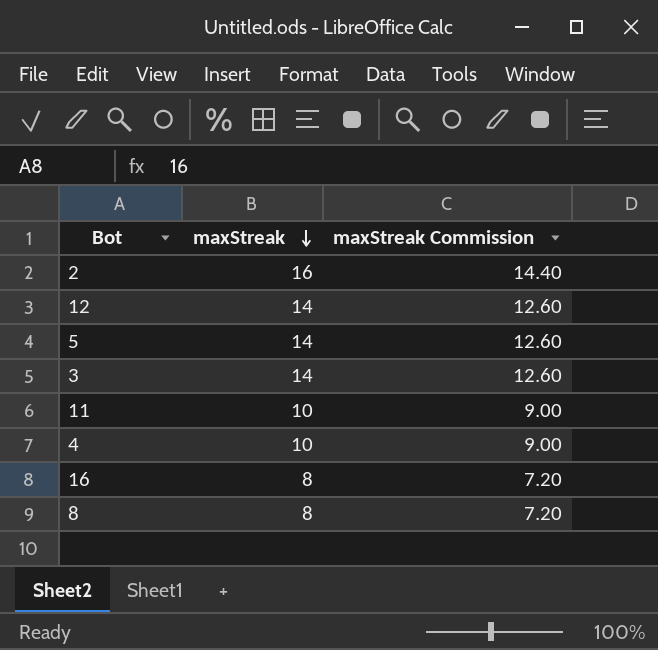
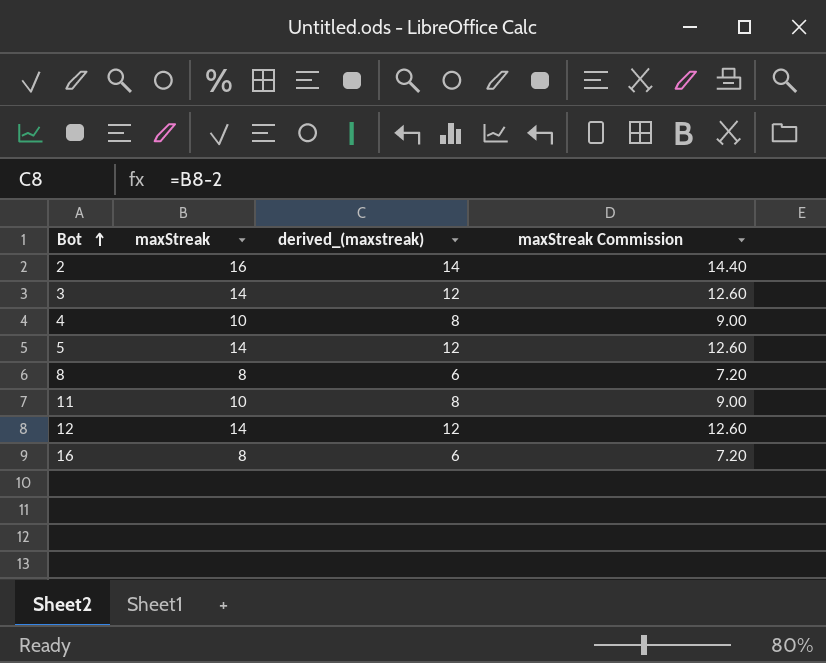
row order: maxStreak descending -> Bot ascending
column derived_(maxstreak) | formula: none -> [maxStreak] - 2

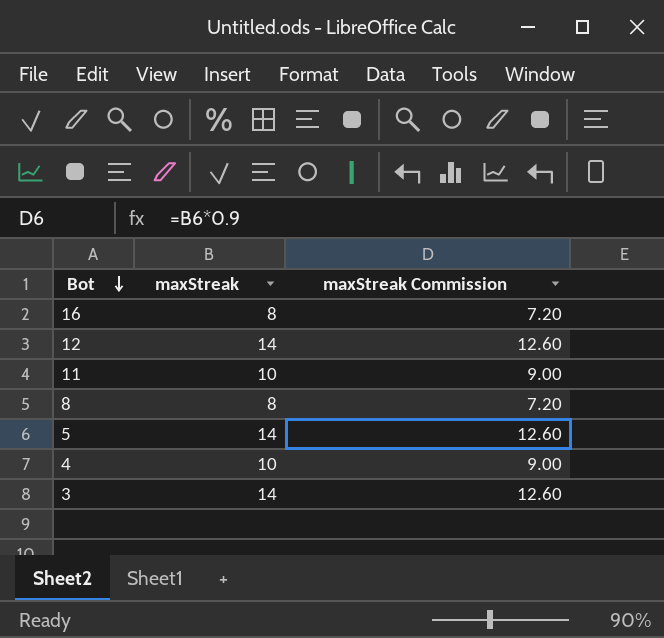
row order: Bot ascending -> Bot descending
column derived_(maxstreak) | formula: [maxStreak] - 2 -> none
row 2: 16 | 14 | 14.40 -> none

